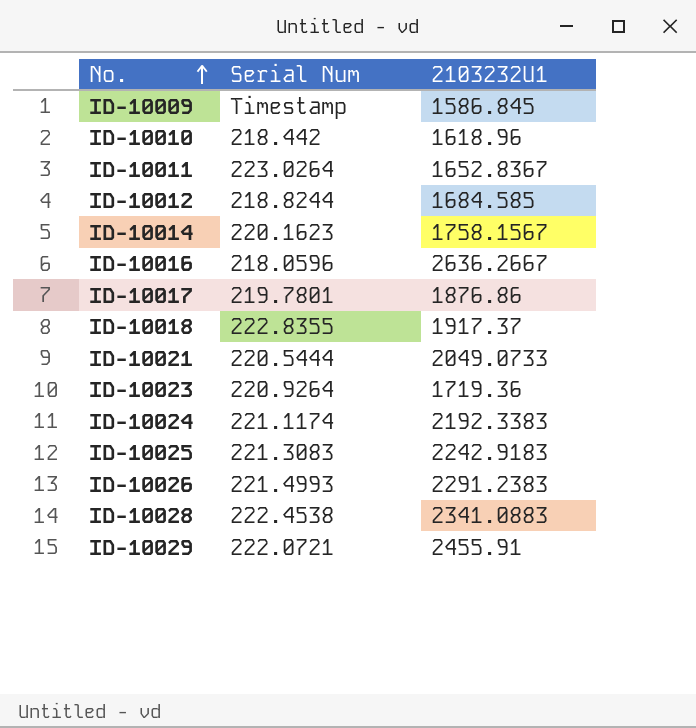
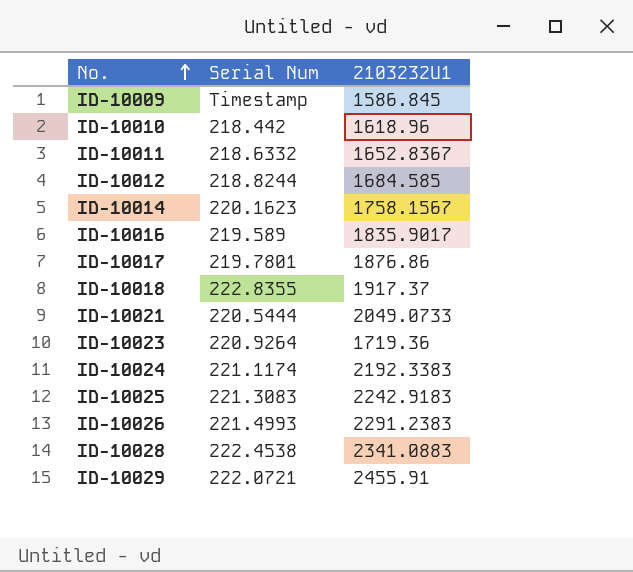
ID-10011 | Serial Num: 223.0264 -> 218.6332
ID-10016 | Serial Num: 218.0596 -> 219.589
ID-10016 | 2103232U1: 2636.2667 -> 1835.9017

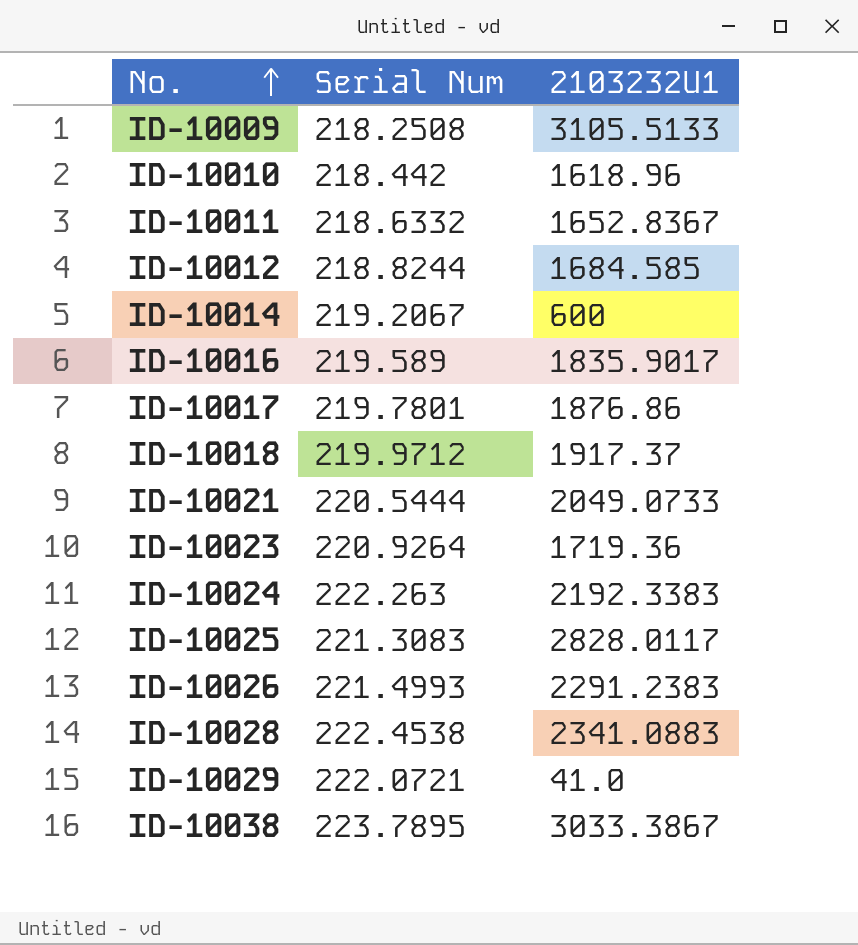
ID-10009 | Serial Num: Timestamp -> 218.2508
ID-10009 | 2103232U1: 1586.845 -> 3105.5133
ID-10014 | Serial Num: 220.1623 -> 219.2067
ID-10014 | 2103232U1: 1758.1567 -> 600
ID-10018 | Serial Num: 222.8355 -> 219.9712
ID-10024 | Serial Num: 221.1174 -> 222.263
ID-10025 | 2103232U1: 2242.9183 -> 2828.0117
ID-10029 | 2103232U1: 2455.91 -> 41.0
row ID-10038: none -> 223.7895 | 3033.3867

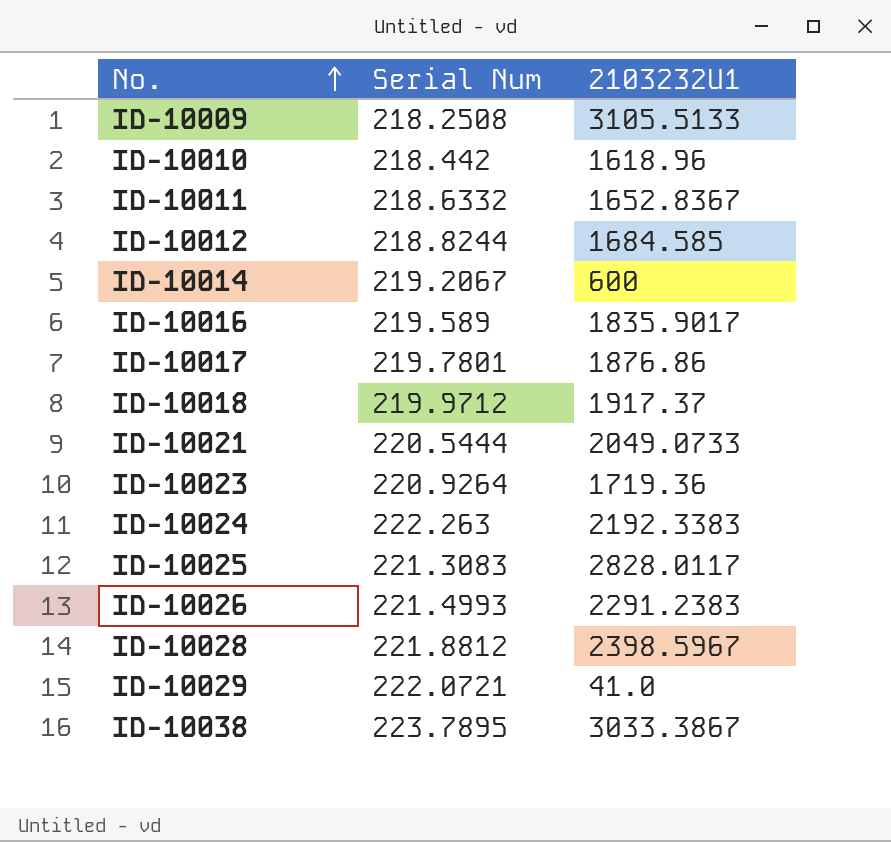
ID-10028 | Serial Num: 222.4538 -> 221.8812
ID-10028 | 2103232U1: 2341.0883 -> 2398.5967

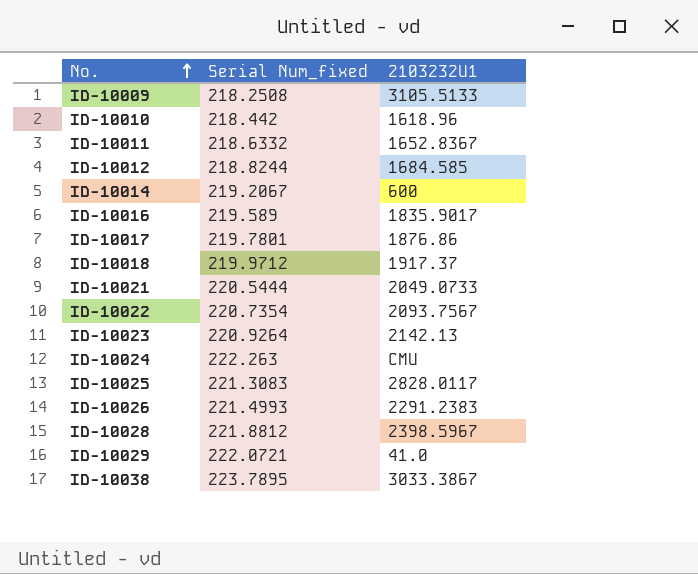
column name: Serial Num -> Serial Num_fixed
row ID-10022: none -> 220.7354 | 2093.7567
ID-10023 | 2103232U1: 1719.36 -> 2142.13
ID-10024 | 2103232U1: 2192.3383 -> CMU

